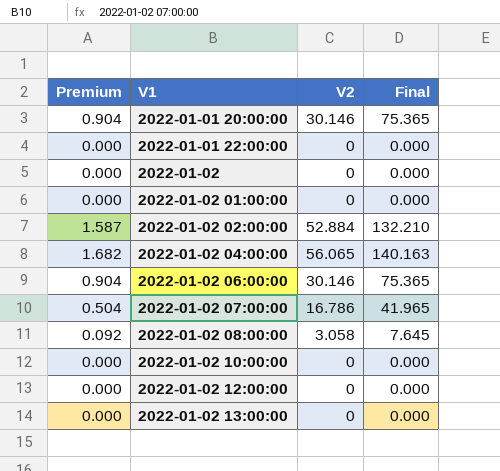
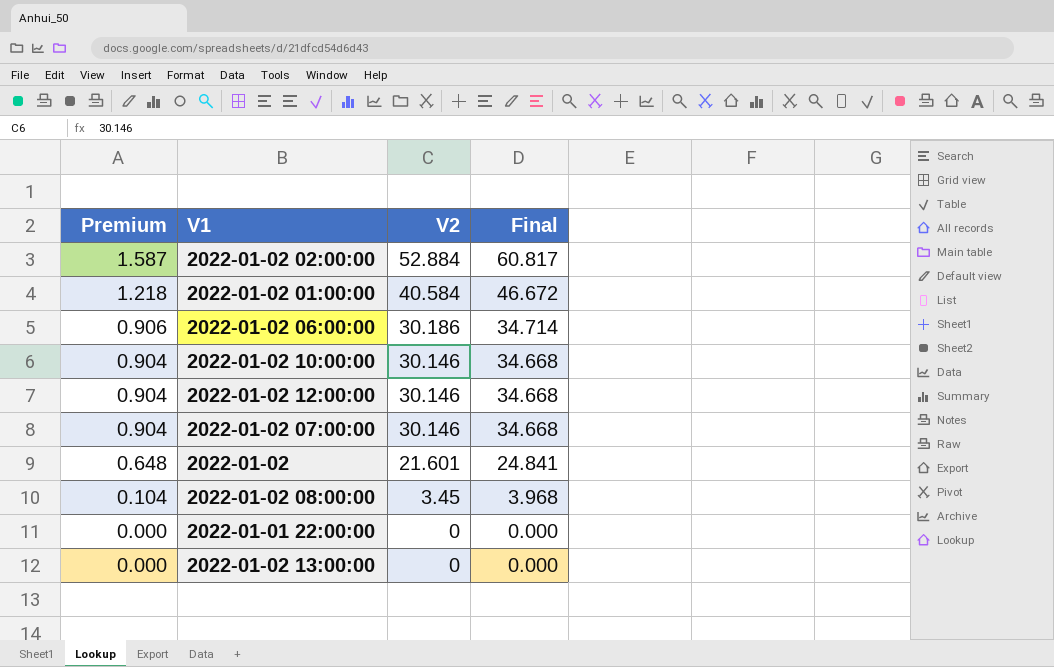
row order: V1 ascending -> Premium descending
column Final | formula: [V2] * 2.5 -> [V2] * 1.15
row 2022-01-01 20:00:00: 0.904 | 30.146 | 75.365 -> none
row 2022-01-02 04:00:00: 1.682 | 56.065 | 140.163 -> none
2022-01-02 01:00:00 | Premium: 0.000 -> 1.218
2022-01-02 01:00:00 | V2: 0 -> 40.584
2022-01-02 06:00:00 | Premium: 0.904 -> 0.906
2022-01-02 06:00:00 | V2: 30.146 -> 30.186
2022-01-02 10:00:00 | Premium: 0.000 -> 0.904
2022-01-02 10:00:00 | V2: 0 -> 30.146
2022-01-02 12:00:00 | Premium: 0.000 -> 0.904
2022-01-02 12:00:00 | V2: 0 -> 30.146
2022-01-02 07:00:00 | Premium: 0.504 -> 0.904
2022-01-02 07:00:00 | V2: 16.786 -> 30.146
2022-01-02 | Premium: 0.000 -> 0.648
2022-01-02 | V2: 0 -> 21.601
2022-01-02 08:00:00 | Premium: 0.092 -> 0.104
2022-01-02 08:00:00 | V2: 3.058 -> 3.45

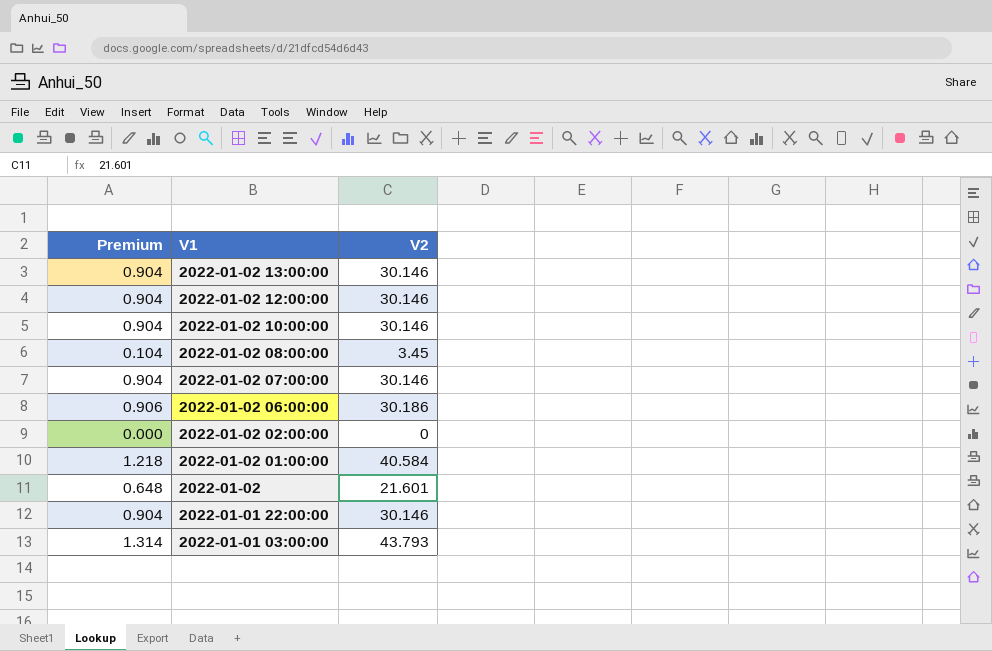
row order: Premium descending -> V1 descending
column Final | formula: [V2] * 1.15 -> none
2022-01-02 13:00:00 | Premium: 0.000 -> 0.904
2022-01-02 13:00:00 | V2: 0 -> 30.146
2022-01-02 02:00:00 | Premium: 1.587 -> 0.000
2022-01-02 02:00:00 | V2: 52.884 -> 0
2022-01-01 22:00:00 | Premium: 0.000 -> 0.904
2022-01-01 22:00:00 | V2: 0 -> 30.146
row 2022-01-01 03:00:00: none -> 1.314 | 43.793

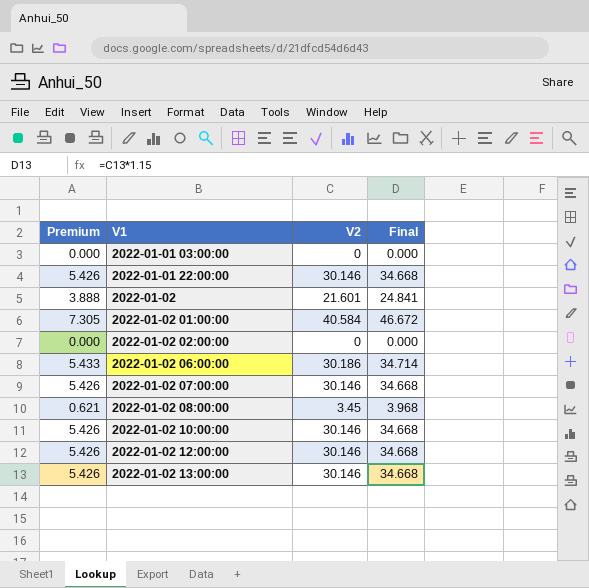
row order: V1 descending -> V1 ascending
column Premium | formula: [V2] * 0.03 -> [V2] * 0.18
column Final | formula: none -> [V2] * 1.15
2022-01-01 03:00:00 | V2: 43.793 -> 0

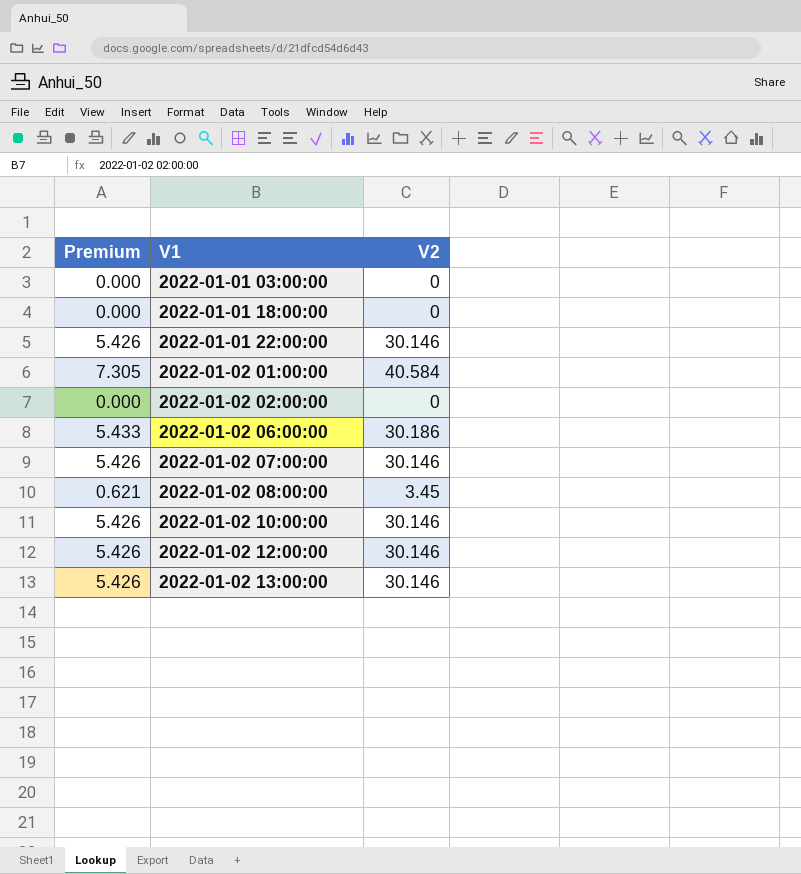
column Final | formula: [V2] * 1.15 -> none
row 2022-01-02: 3.888 | 21.601 | 24.841 -> none
row 2022-01-01 18:00:00: none -> 0.000 | 0

